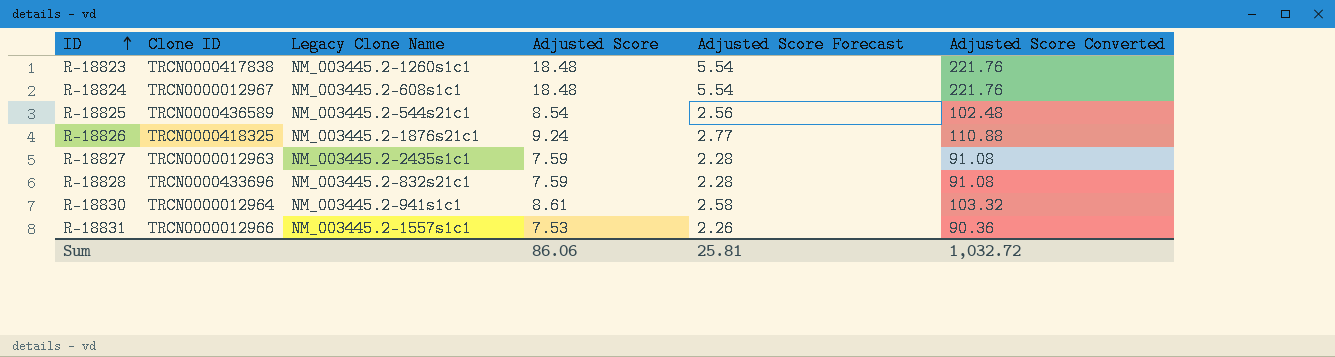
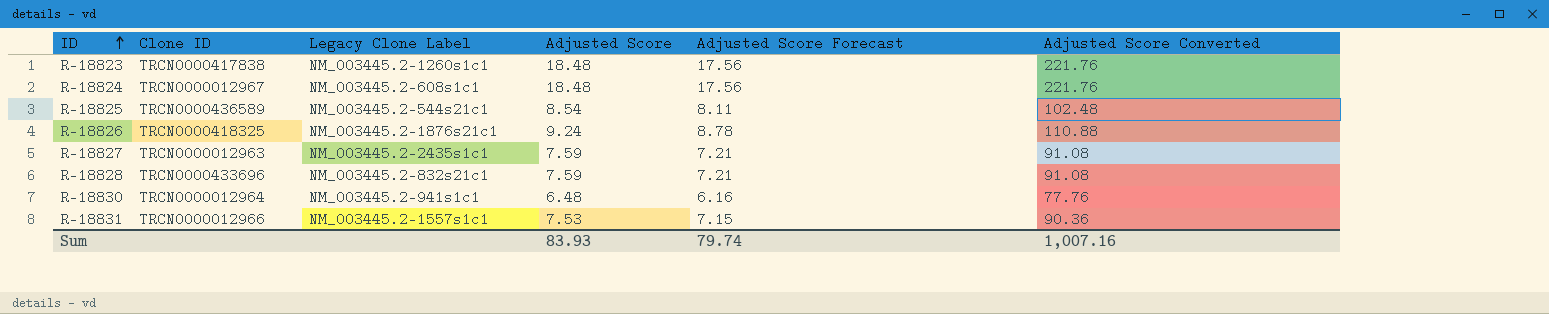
column name: Legacy Clone Name -> Legacy Clone Label
column Adjusted Score Forecast | formula: [Adjusted Score] * 0.3 -> [Adjusted Score] * 0.95
R-18830 | Adjusted Score: 8.61 -> 6.48
R-18830 | Adjusted Score Converted: 103.32 -> 77.76
Sum | Adjusted Score: 86.06 -> 83.93
Sum | Adjusted Score Forecast: 25.81 -> 79.74
Sum | Adjusted Score Converted: 1,032.72 -> 1,007.16

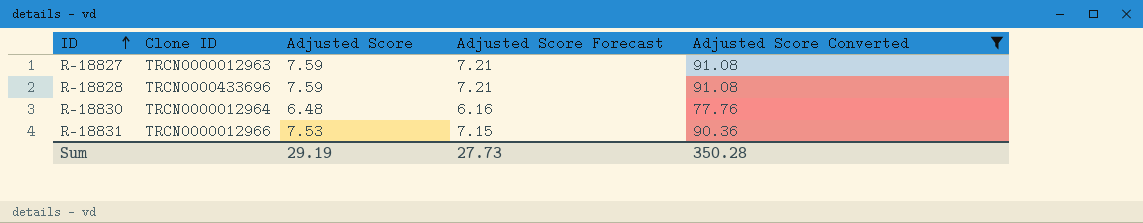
filter: none -> Adjusted Score Converted <= 91.08
column Legacy Clone Label | position: 3 -> none
Sum | Adjusted Score: 83.93 -> 29.19
Sum | Adjusted Score Forecast: 79.74 -> 27.73
Sum | Adjusted Score Converted: 1,007.16 -> 350.28

